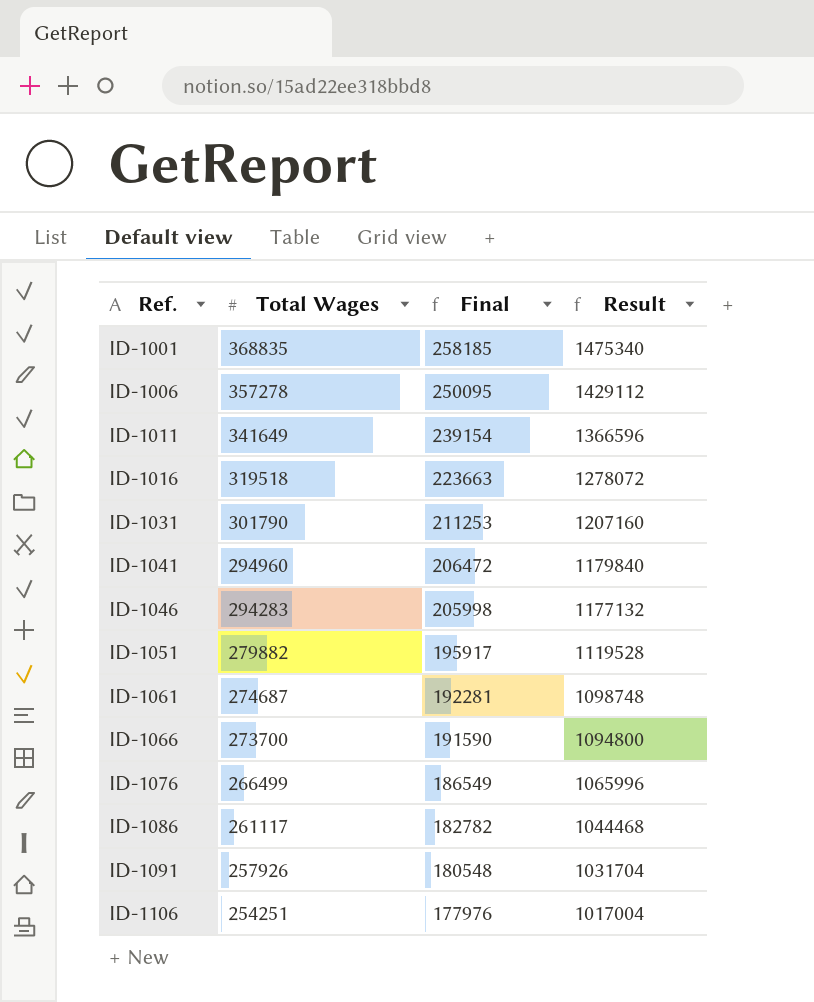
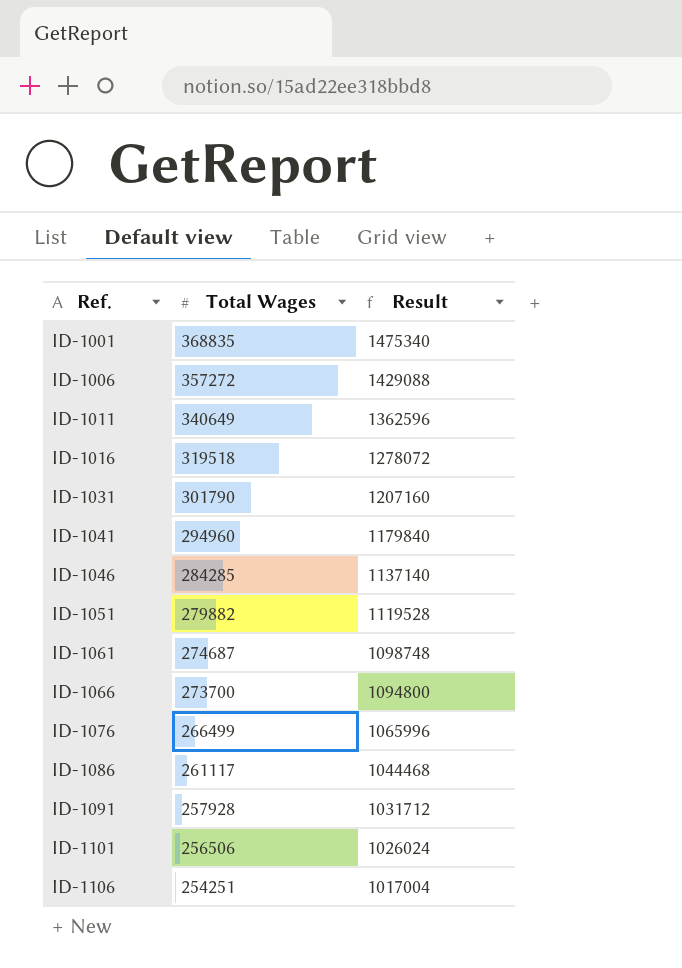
column Final | formula: [Total Wages] * 0.7 -> none
ID-1006 | Total Wages: 357278 -> 357272
ID-1006 | Result: 1429112 -> 1429088
ID-1011 | Total Wages: 341649 -> 340649
ID-1011 | Result: 1366596 -> 1362596
ID-1046 | Total Wages: 294283 -> 284285
ID-1046 | Result: 1177132 -> 1137140
ID-1091 | Total Wages: 257926 -> 257928
ID-1091 | Result: 1031704 -> 1031712
row ID-1101: none -> 256506 | 1026024

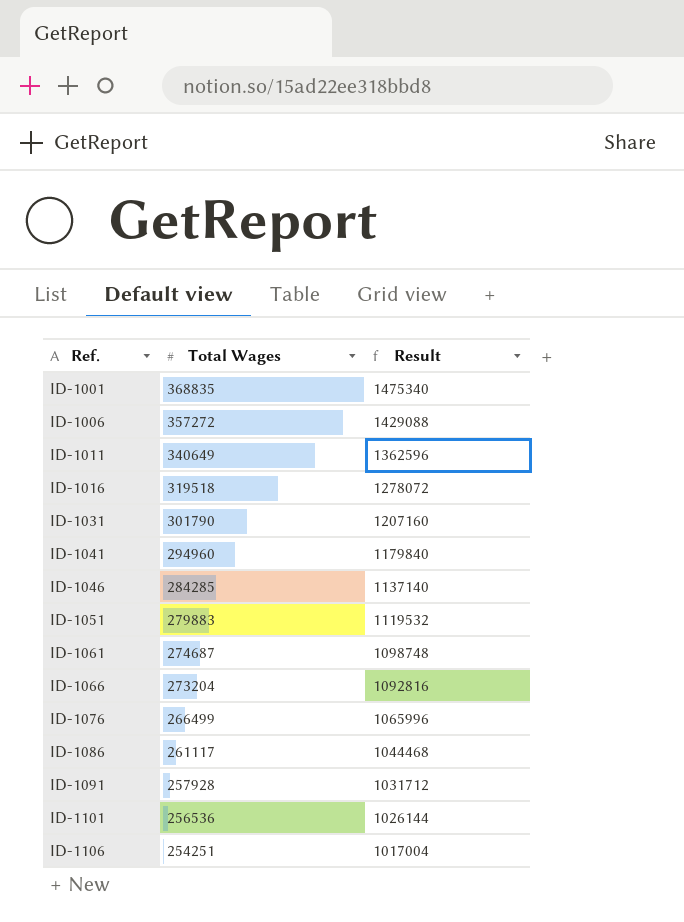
ID-1051 | Total Wages: 279882 -> 279883
ID-1051 | Result: 1119528 -> 1119532
ID-1066 | Total Wages: 273700 -> 273204
ID-1066 | Result: 1094800 -> 1092816
ID-1101 | Total Wages: 256506 -> 256536
ID-1101 | Result: 1026024 -> 1026144

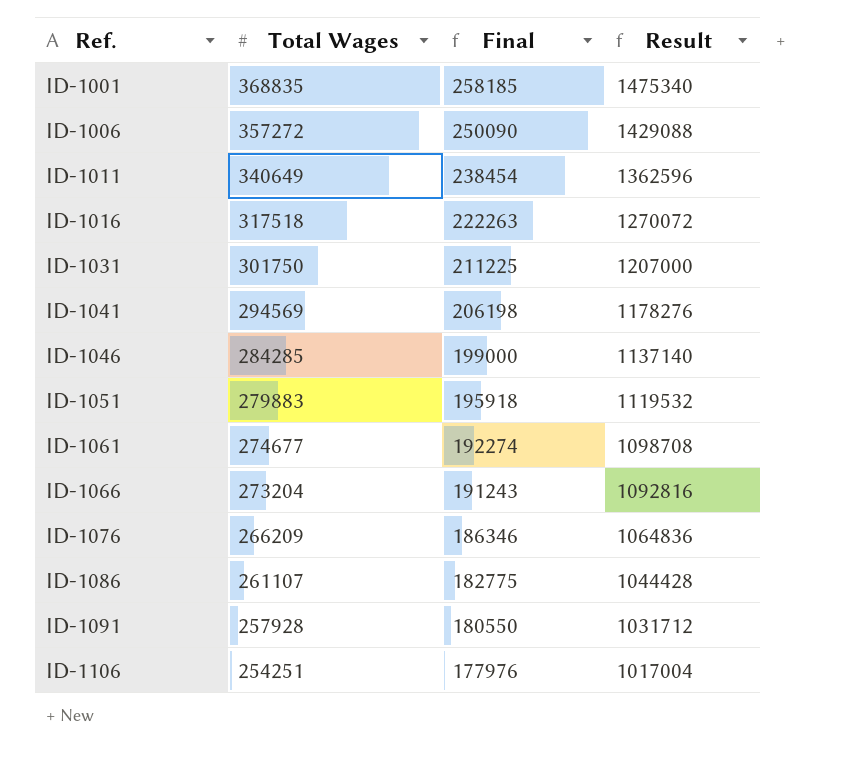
column Final | formula: none -> [Total Wages] * 0.7
row ID-1101: 256536 | 1026144 -> none
ID-1016 | Total Wages: 319518 -> 317518
ID-1016 | Result: 1278072 -> 1270072
ID-1031 | Total Wages: 301790 -> 301750
ID-1031 | Result: 1207160 -> 1207000
ID-1041 | Total Wages: 294960 -> 294569
ID-1041 | Result: 1179840 -> 1178276
ID-1061 | Total Wages: 274687 -> 274677
ID-1061 | Result: 1098748 -> 1098708
ID-1076 | Total Wages: 266499 -> 266209
ID-1076 | Result: 1065996 -> 1064836
ID-1086 | Total Wages: 261117 -> 261107
ID-1086 | Result: 1044468 -> 1044428

